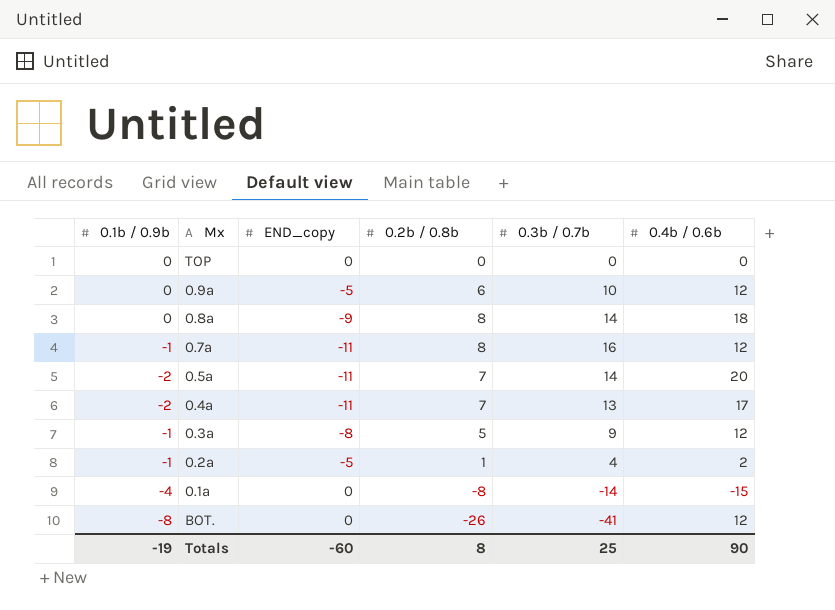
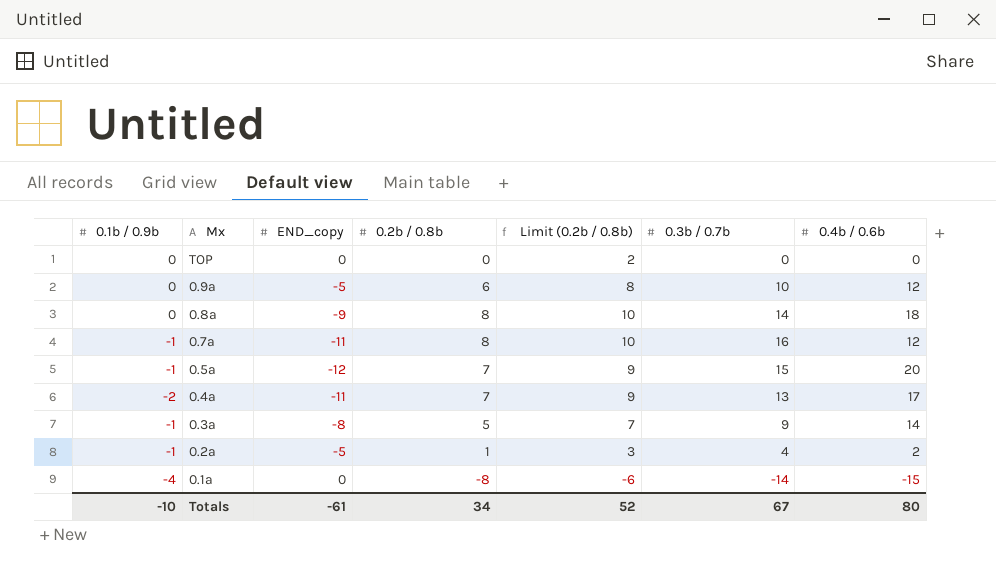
column Limit (0.2b / 0.8b) | formula: none -> [0.2b / 0.8b] + 2
row BOT.: -8 | 0 | -26 | -41 | 12 -> none
0.5a | 0.1b / 0.9b: -2 -> -1
0.5a | END_copy: -11 -> -12
0.5a | 0.3b / 0.7b: 14 -> 15
0.3a | 0.4b / 0.6b: 12 -> 14
Totals | 0.1b / 0.9b: -19 -> -10
Totals | END_copy: -60 -> -61
Totals | 0.2b / 0.8b: 8 -> 34
Totals | 0.3b / 0.7b: 25 -> 67
Totals | 0.4b / 0.6b: 90 -> 80

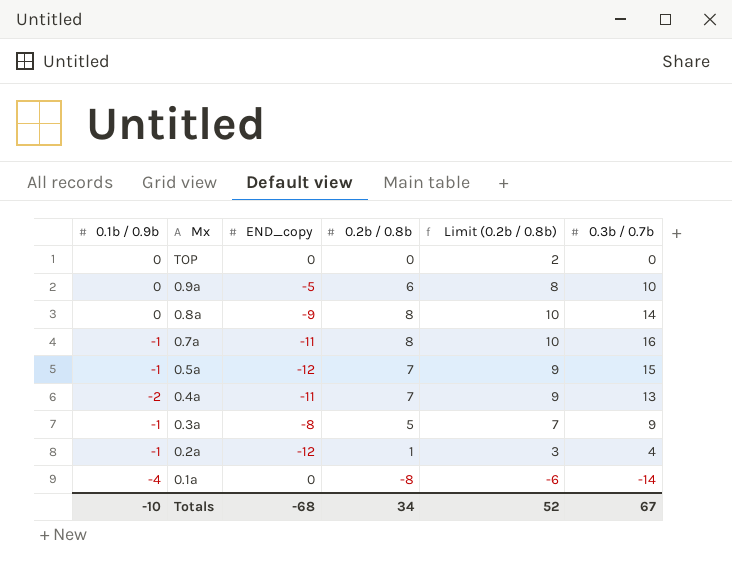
column 0.4b / 0.6b | position: 7 -> none
0.2a | END_copy: -5 -> -12
Totals | END_copy: -61 -> -68

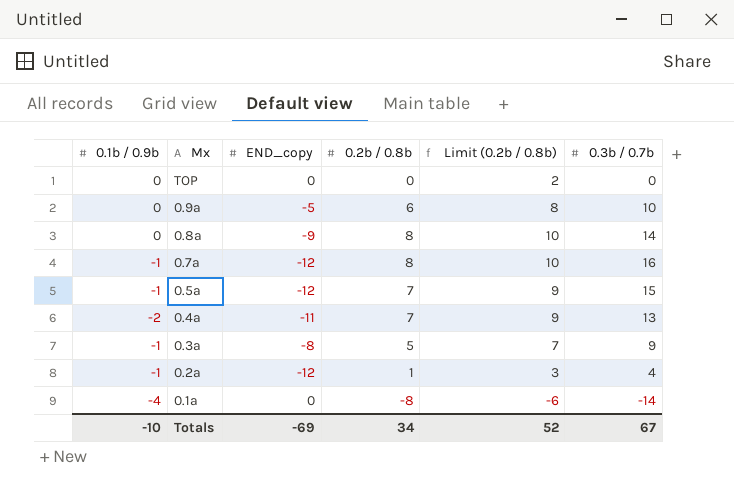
0.7a | END_copy: -11 -> -12
Totals | END_copy: -68 -> -69

